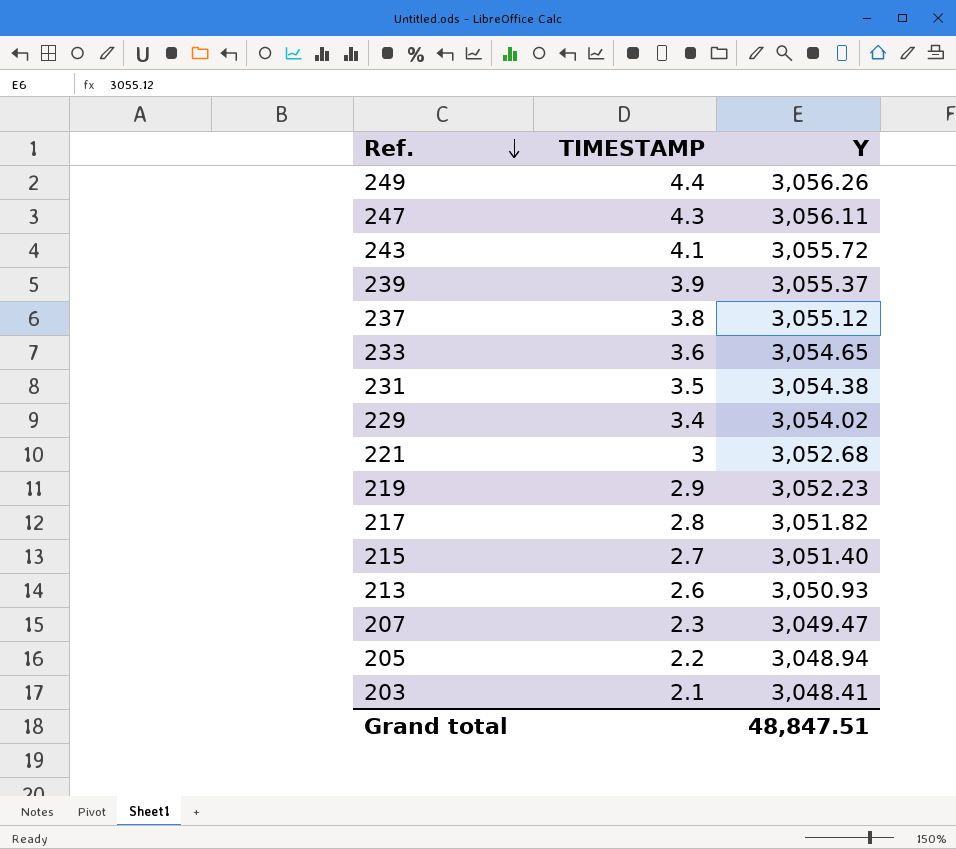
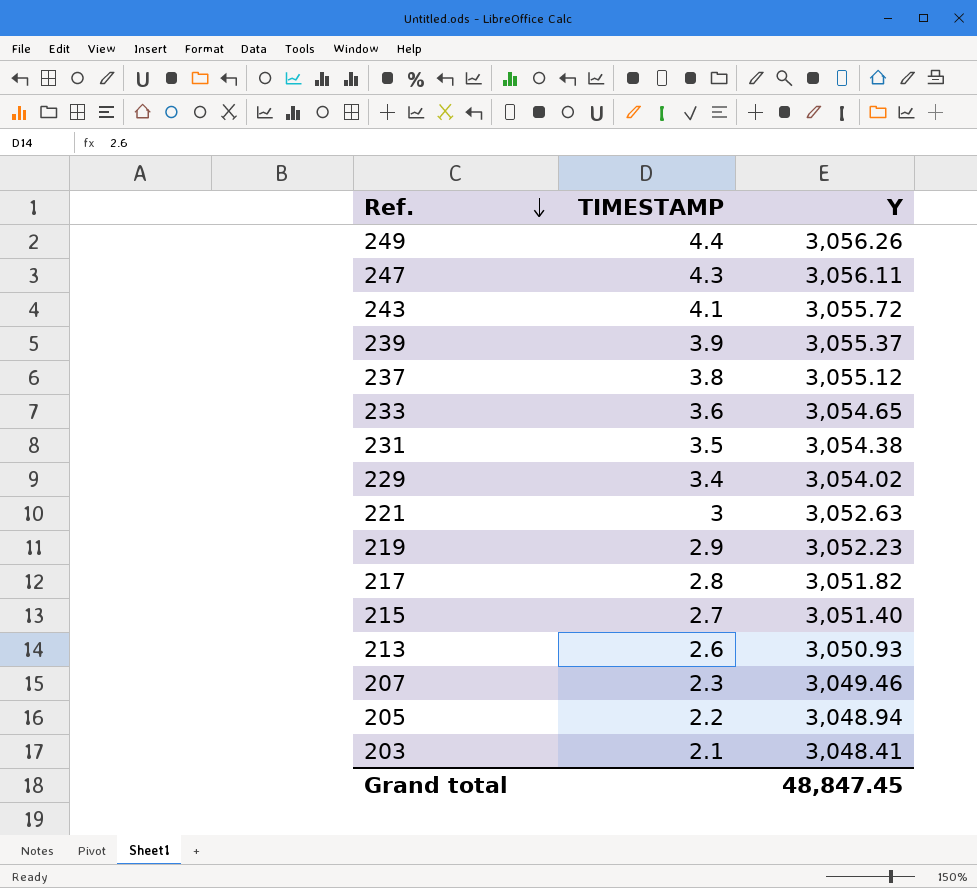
221 | Y: 3,052.68 -> 3,052.63
207 | Y: 3,049.47 -> 3,049.46
Grand total | Y: 48,847.51 -> 48,847.45

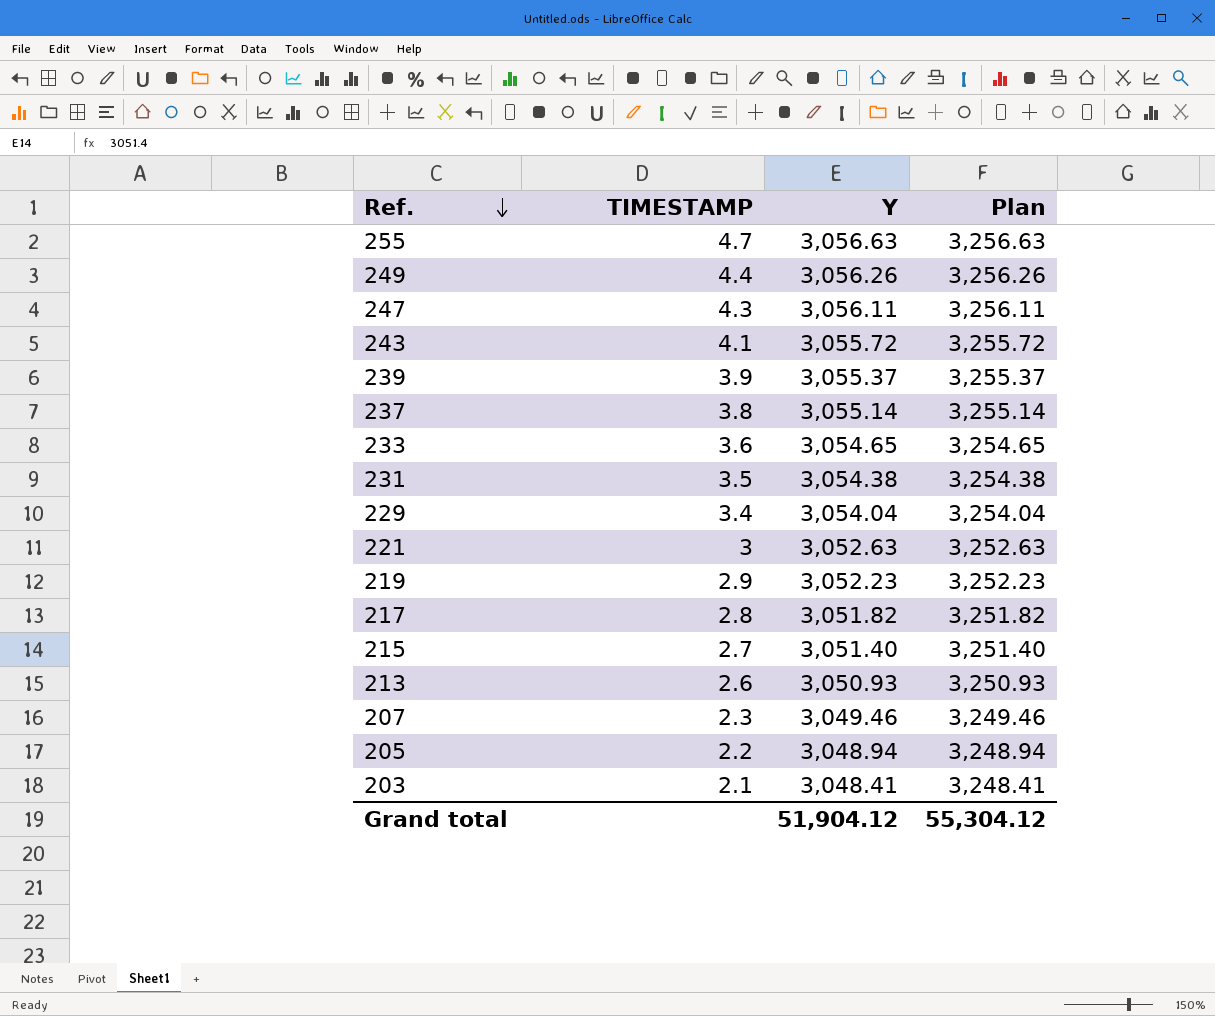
column Plan | formula: none -> [Y] + 200
row 255: none -> 4.7 | 3,056.63 | 3,256.63
237 | Y: 3,055.12 -> 3,055.14
229 | Y: 3,054.02 -> 3,054.04
Grand total | Y: 48,847.45 -> 51,904.12

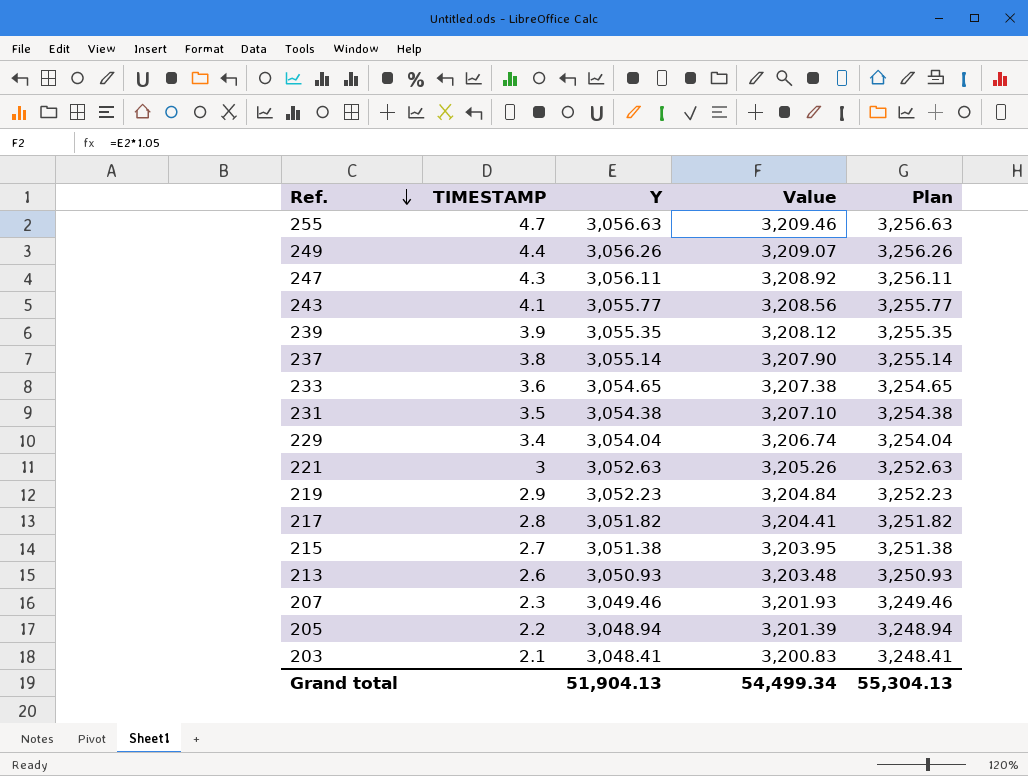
column Value | formula: none -> [Y] * 1.05
243 | Y: 3,055.72 -> 3,055.77
243 | Plan: 3,255.72 -> 3,255.77
239 | Y: 3,055.37 -> 3,055.35
239 | Plan: 3,255.37 -> 3,255.35
215 | Y: 3,051.40 -> 3,051.38
215 | Plan: 3,251.40 -> 3,251.38
Grand total | Y: 51,904.12 -> 51,904.13
Grand total | Plan: 55,304.12 -> 55,304.13

